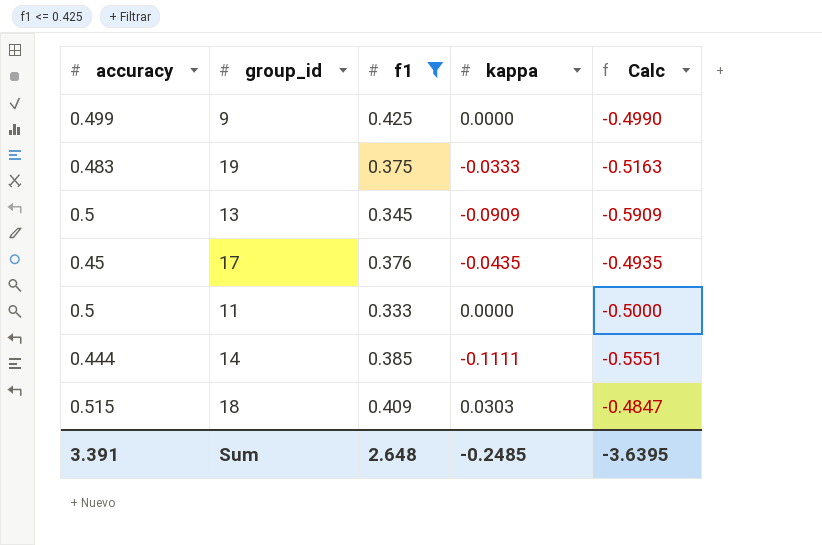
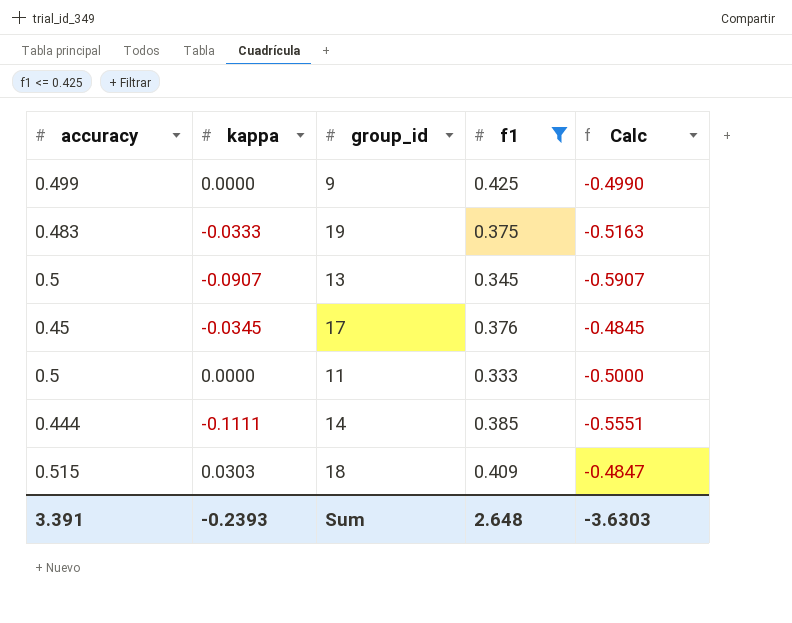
column kappa | position: 4 -> 2
13 | kappa: -0.0909 -> -0.0907
13 | Calc: -0.5909 -> -0.5907
17 | kappa: -0.0435 -> -0.0345
17 | Calc: -0.4935 -> -0.4845
Sum | kappa: -0.2485 -> -0.2393
Sum | Calc: -3.6395 -> -3.6303

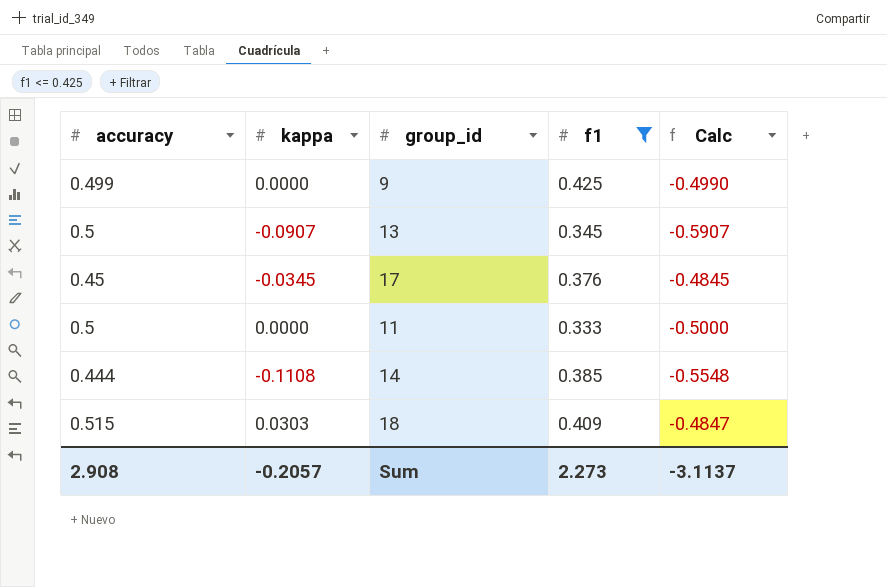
row 19: 0.483 | -0.0333 | 0.375 | -0.5163 -> none
14 | kappa: -0.1111 -> -0.1108
14 | Calc: -0.5551 -> -0.5548
Sum | accuracy: 3.391 -> 2.908
Sum | kappa: -0.2393 -> -0.2057
Sum | f1: 2.648 -> 2.273
Sum | Calc: -3.6303 -> -3.1137

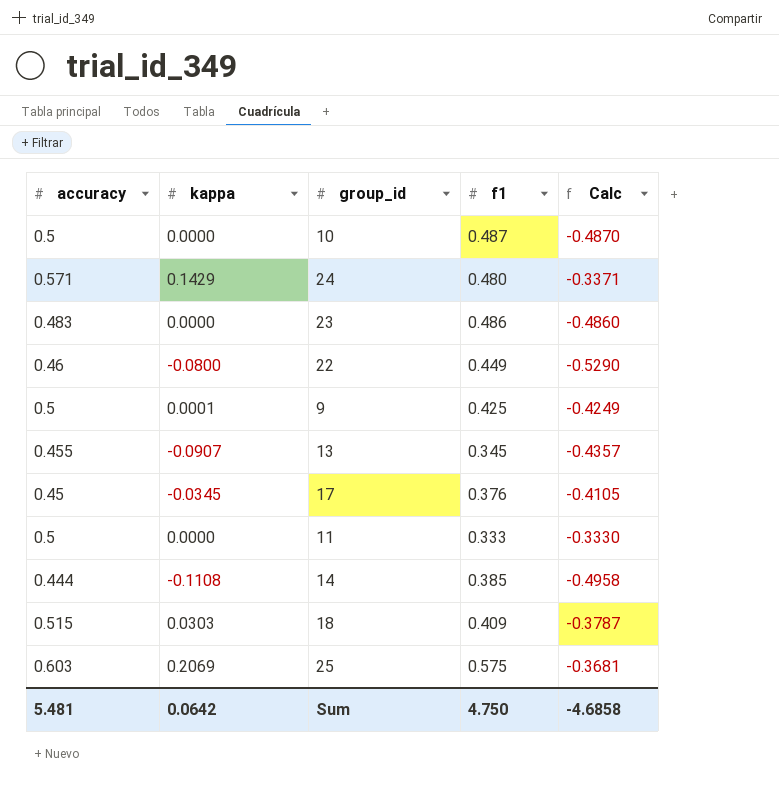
filter: f1 <= 0.425 -> none
column Calc | formula: [kappa] - [accuracy] -> [kappa] - [f1]
9 | accuracy: 0.499 -> 0.5
9 | kappa: 0.0000 -> 0.0001
13 | accuracy: 0.5 -> 0.455
Sum | accuracy: 2.908 -> 5.481
Sum | kappa: -0.2057 -> 0.0642
Sum | f1: 2.273 -> 4.750
Sum | Calc: -3.1137 -> -4.6858

